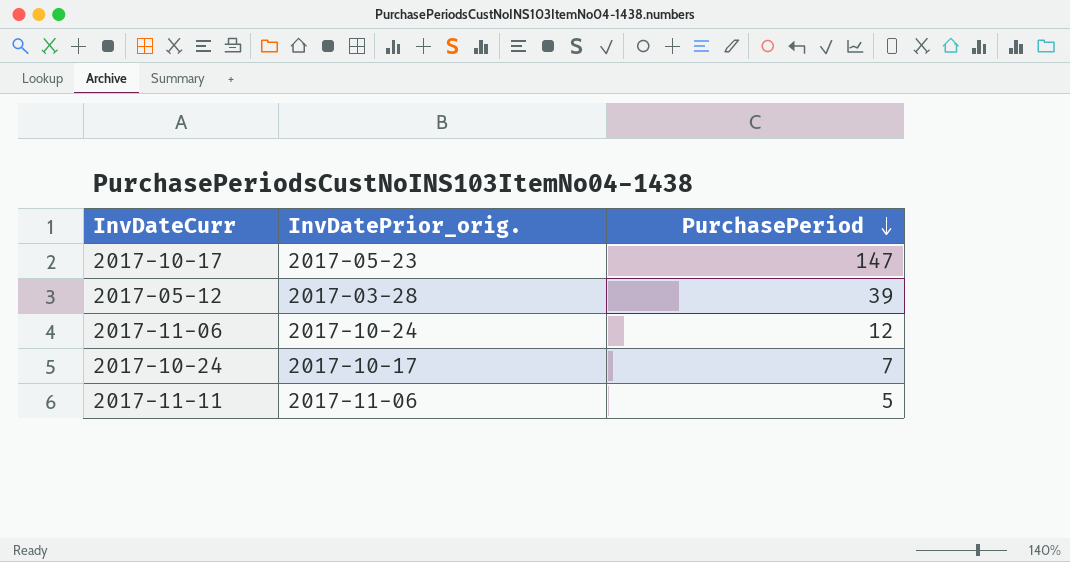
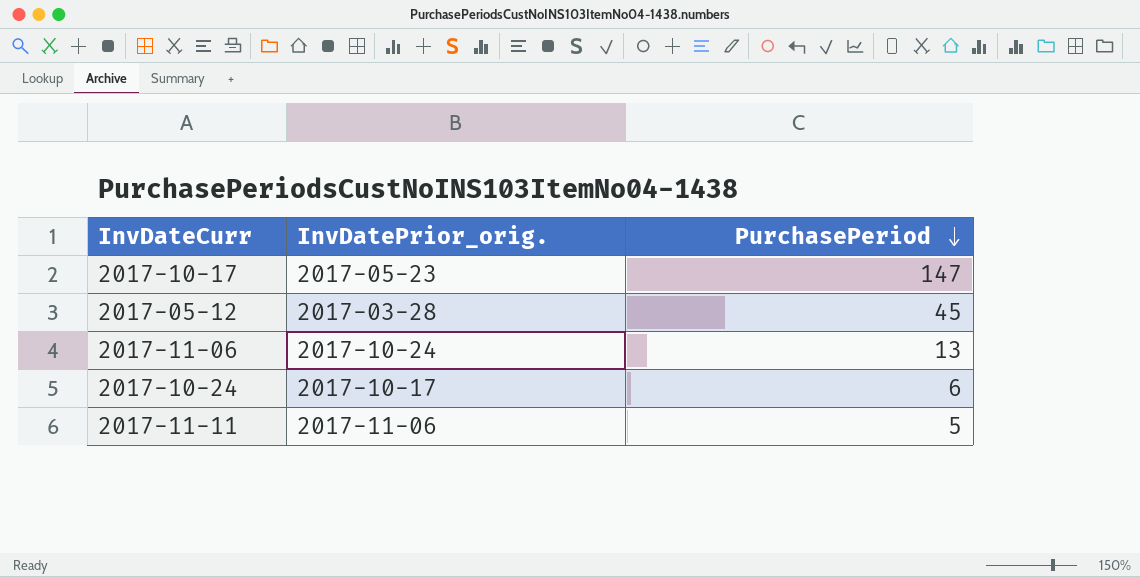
2017-05-12 | PurchasePeriod: 39 -> 45
2017-11-06 | PurchasePeriod: 12 -> 13
2017-10-24 | PurchasePeriod: 7 -> 6

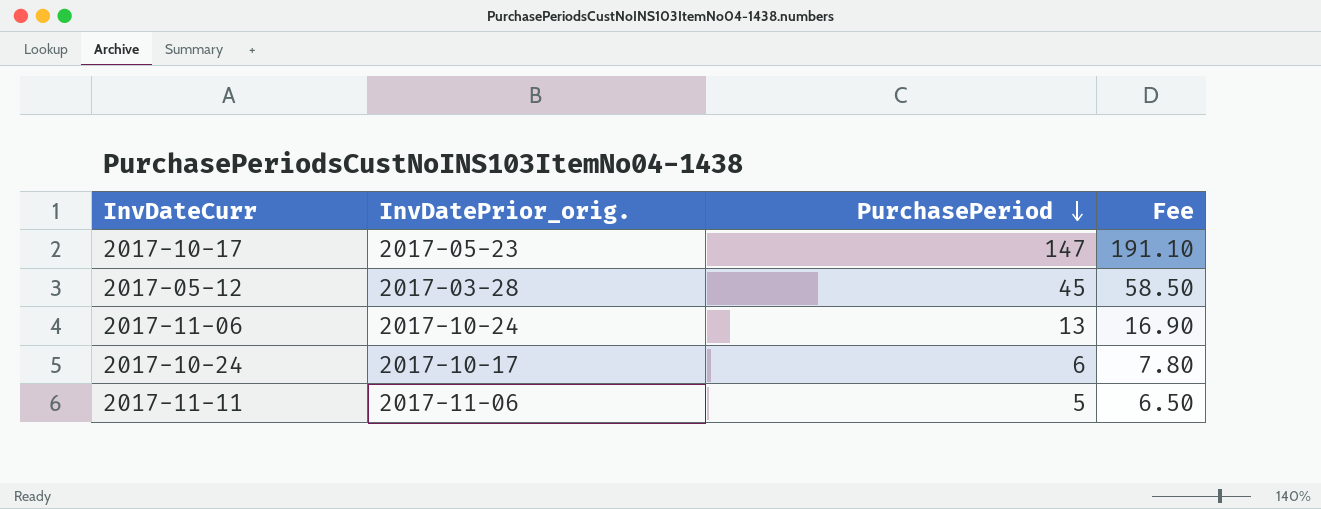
column Fee | formula: none -> [PurchasePeriod] * 1.3

